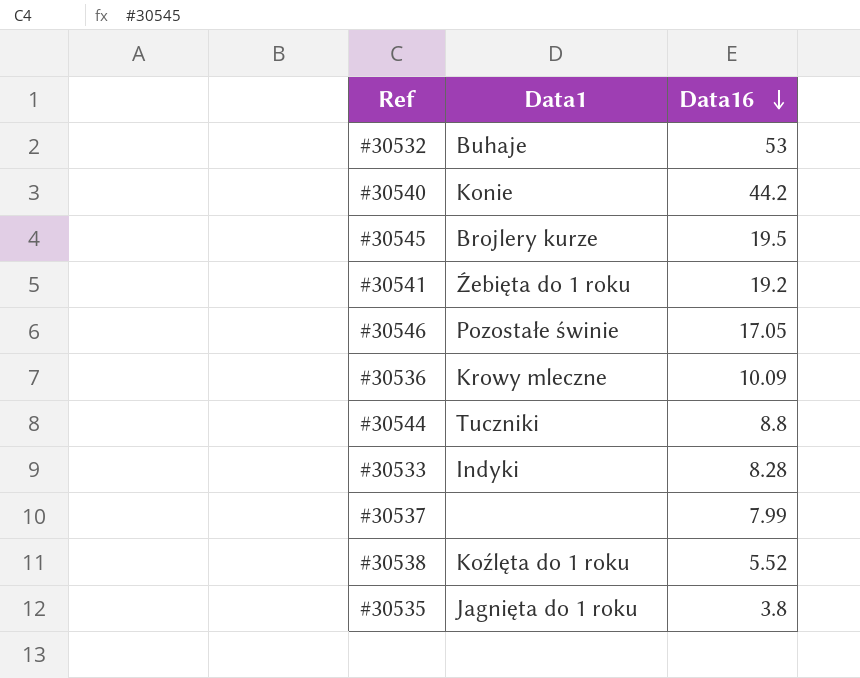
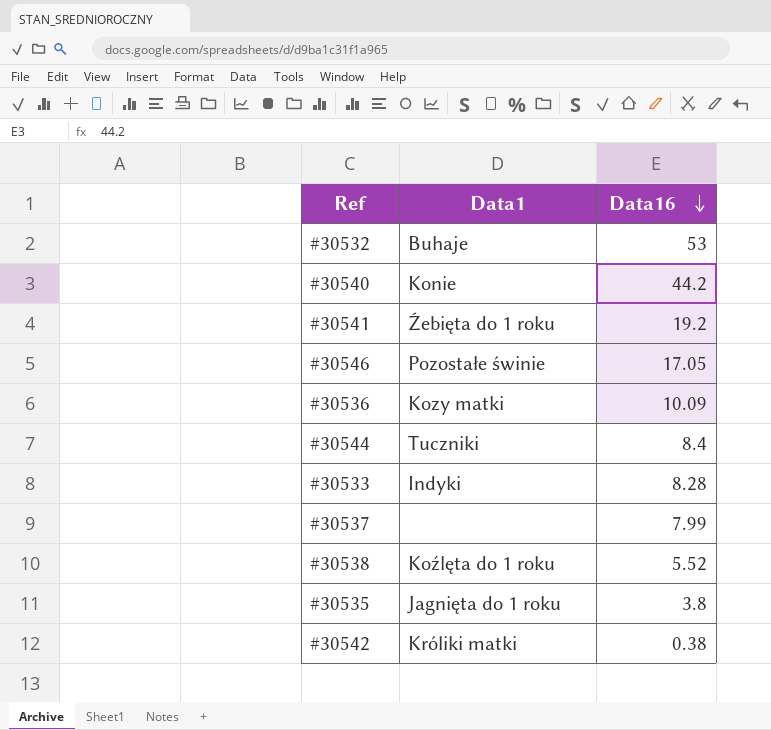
row #30545: Brojlery kurze | 19.5 -> none
#30536 | Data1: Krowy mleczne -> Kozy matki
#30544 | Data16: 8.8 -> 8.4
row #30542: none -> Króliki matki | 0.38

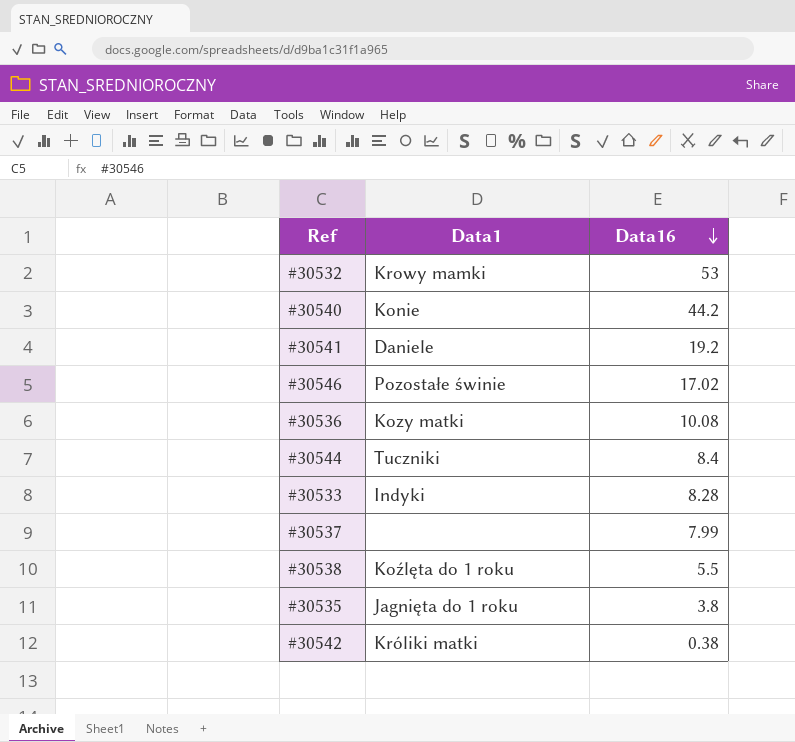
#30532 | Data1: Buhaje -> Krowy mamki
#30541 | Data1: Źebięta do 1 roku -> Daniele
#30546 | Data16: 17.05 -> 17.02
#30536 | Data16: 10.09 -> 10.08
#30538 | Data16: 5.52 -> 5.5

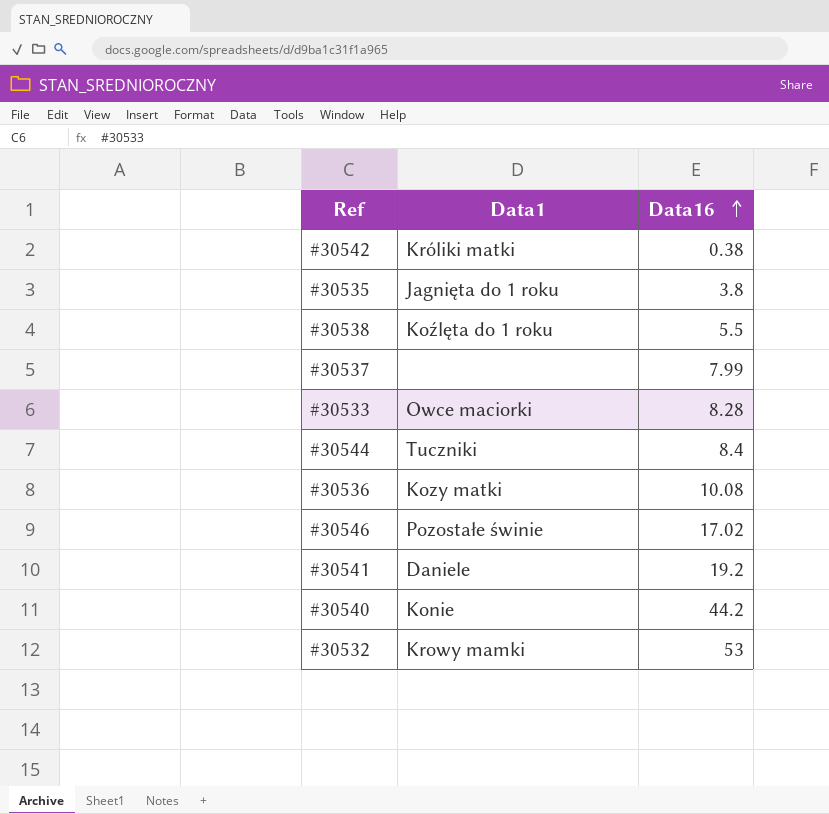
row order: Data16 descending -> Data16 ascending
#30533 | Data1: Indyki -> Owce maciorki

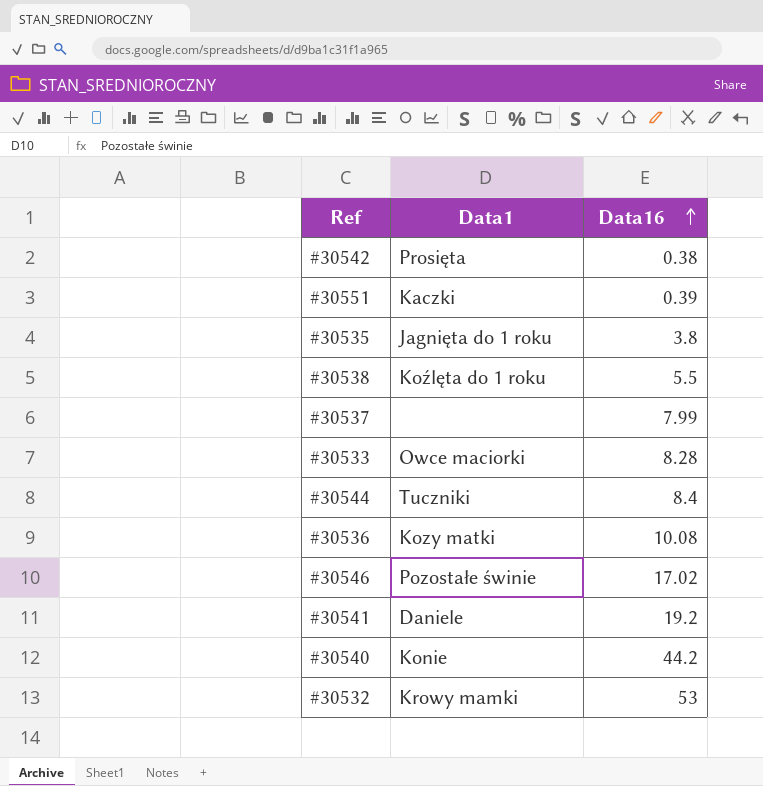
#30542 | Data1: Króliki matki -> Prosięta
row #30551: none -> Kaczki | 0.39

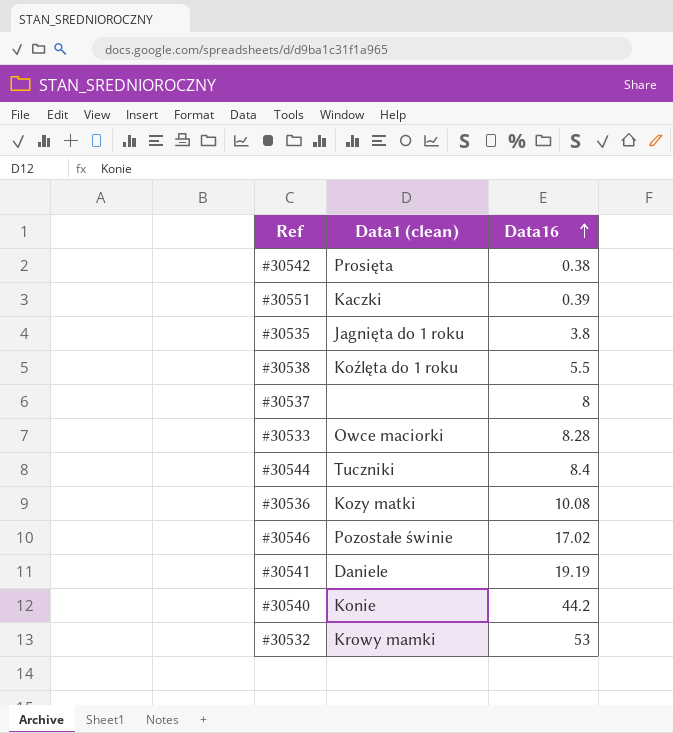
column name: Data1 -> Data1 (clean)
#30537 | Data16: 7.99 -> 8
#30541 | Data16: 19.2 -> 19.19

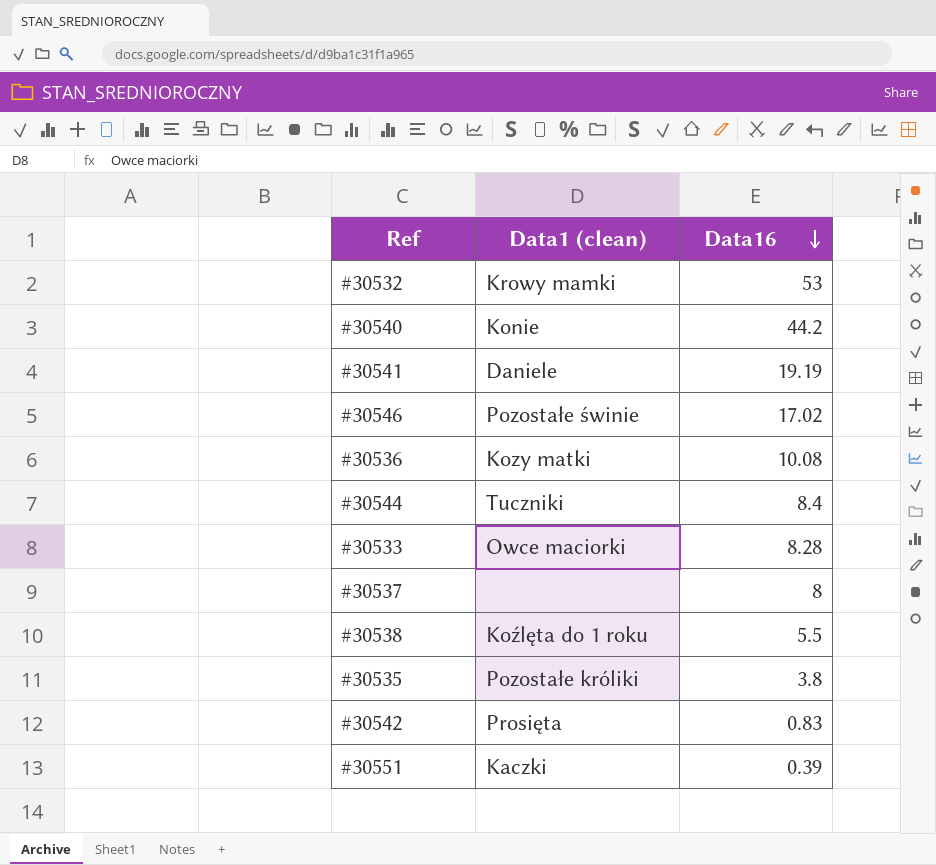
row order: Data16 ascending -> Data16 descending
#30535 | Data1 (clean): Jagnięta do 1 roku -> Pozostałe króliki
#30542 | Data16: 0.38 -> 0.83

